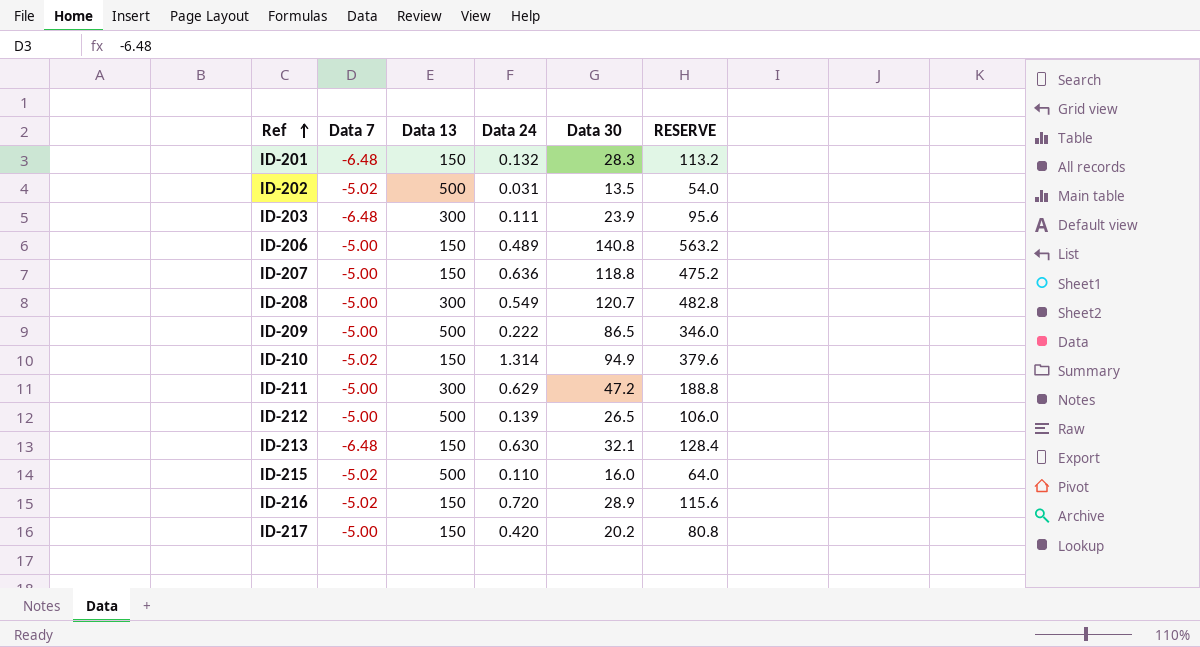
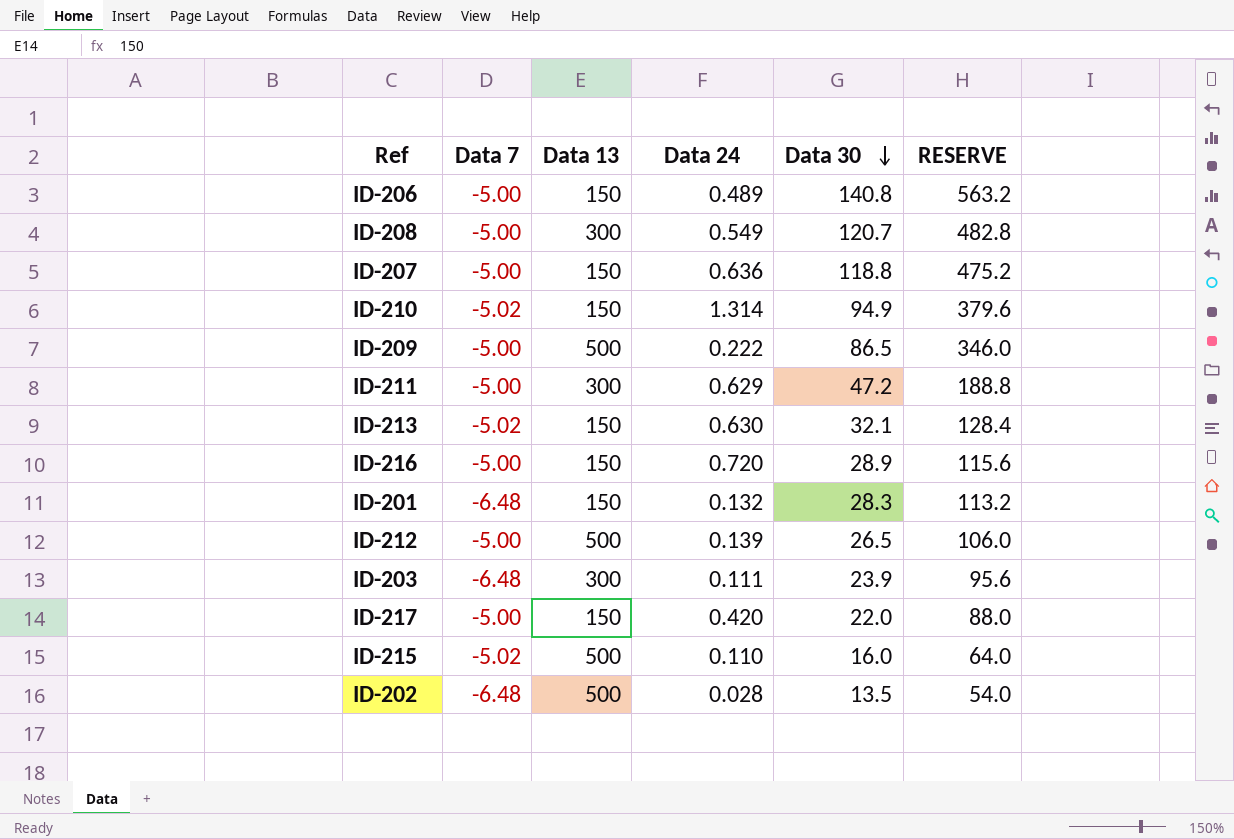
row order: Ref ascending -> Data 30 descending
ID-213 | Data 7: -6.48 -> -5.02
ID-216 | Data 7: -5.02 -> -5.00
ID-217 | Data 30: 20.2 -> 22.0
ID-217 | RESERVE: 80.8 -> 88.0
ID-202 | Data 7: -5.02 -> -6.48
ID-202 | Data 24: 0.031 -> 0.028

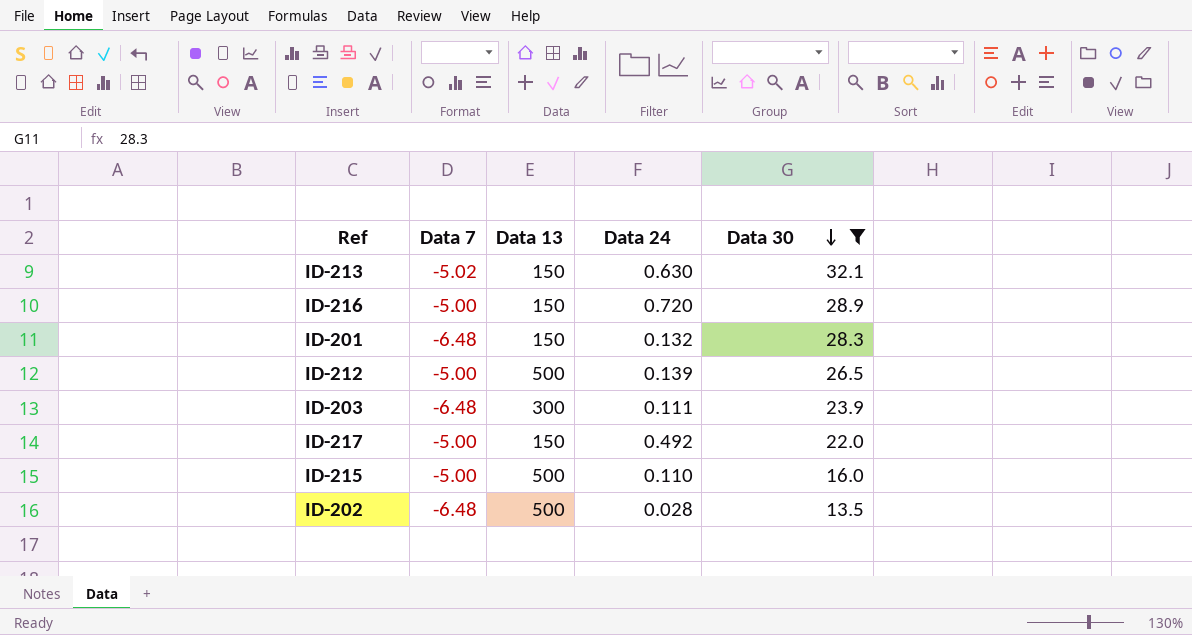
filter: none -> Data 30 <= 32.1
column RESERVE | formula: [Data 30] * 4 -> none
ID-217 | Data 24: 0.420 -> 0.492
ID-215 | Data 7: -5.02 -> -5.00

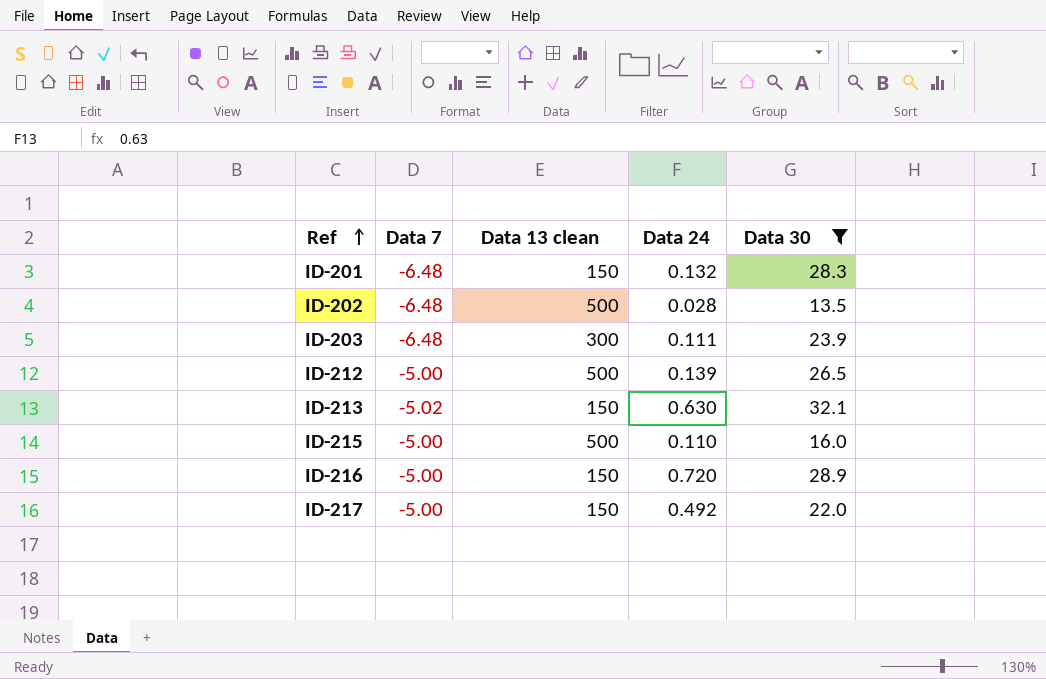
row order: Data 30 descending -> Ref ascending
column name: Data 13 -> Data 13 clean

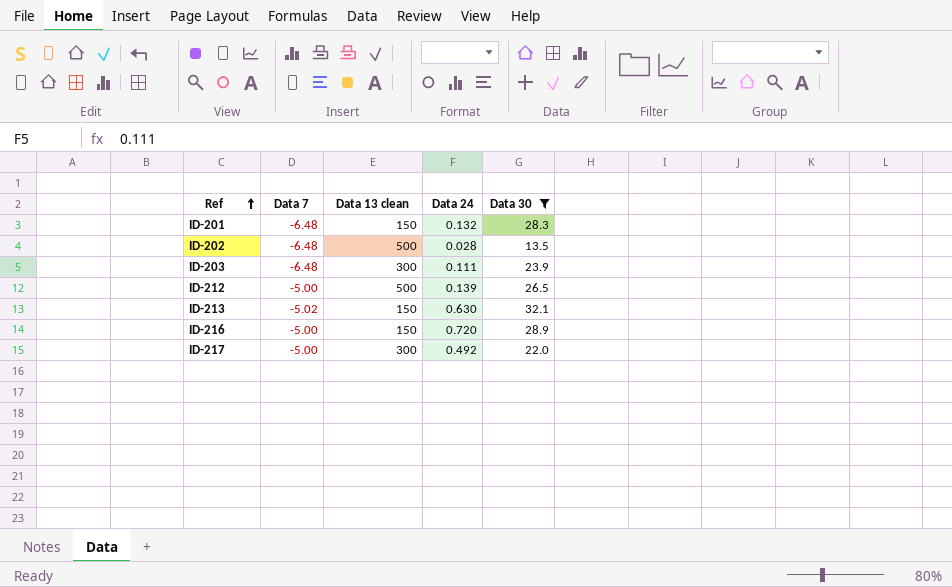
row ID-215: -5.00 | 500 | 0.110 | 16.0 -> none
ID-217 | Data 13 clean: 150 -> 300

